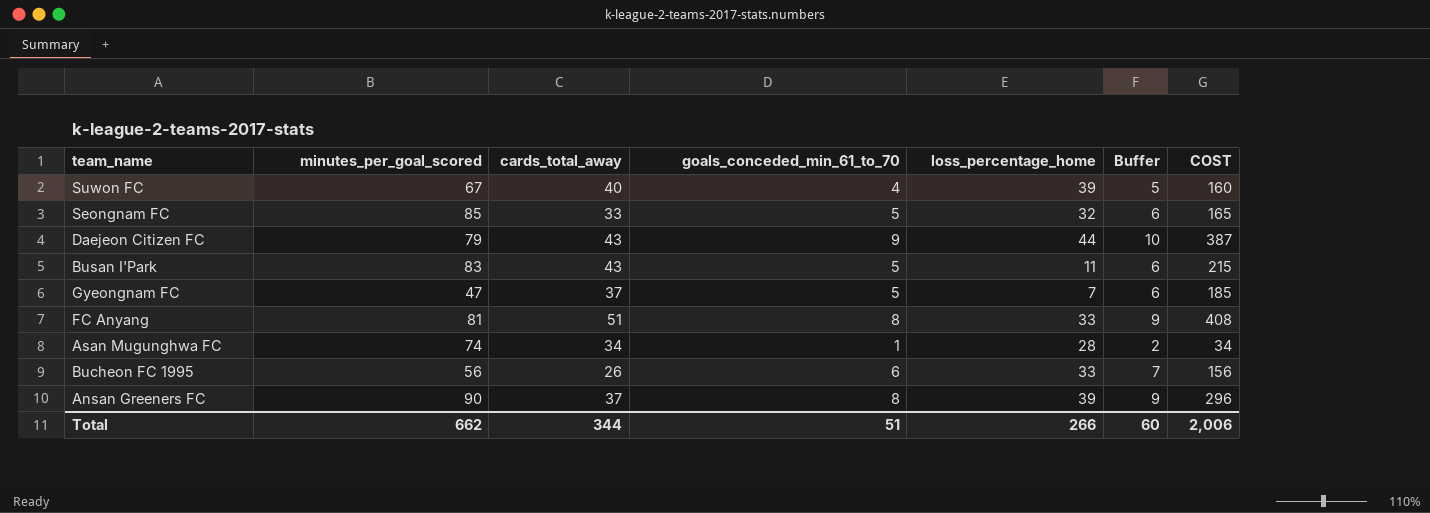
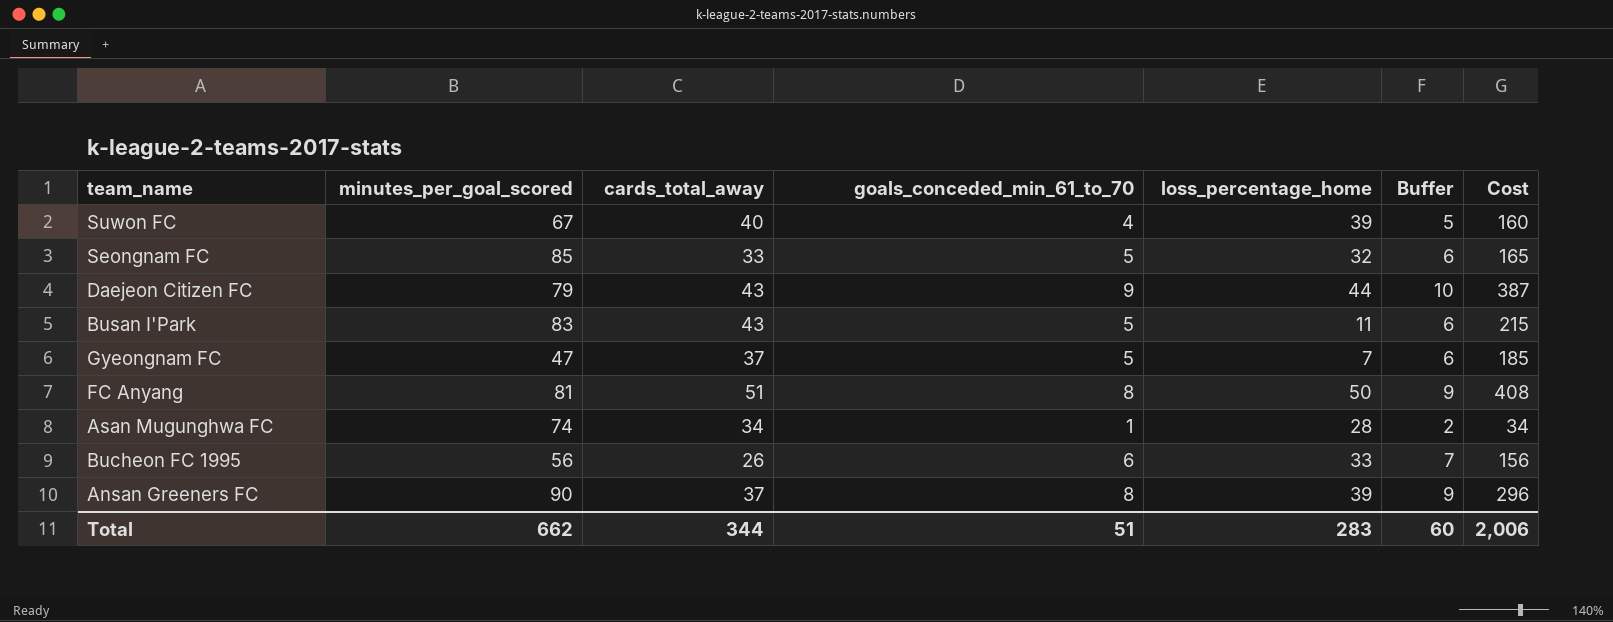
column name: COST -> Cost
FC Anyang | loss_percentage_home: 33 -> 50
Total | loss_percentage_home: 266 -> 283

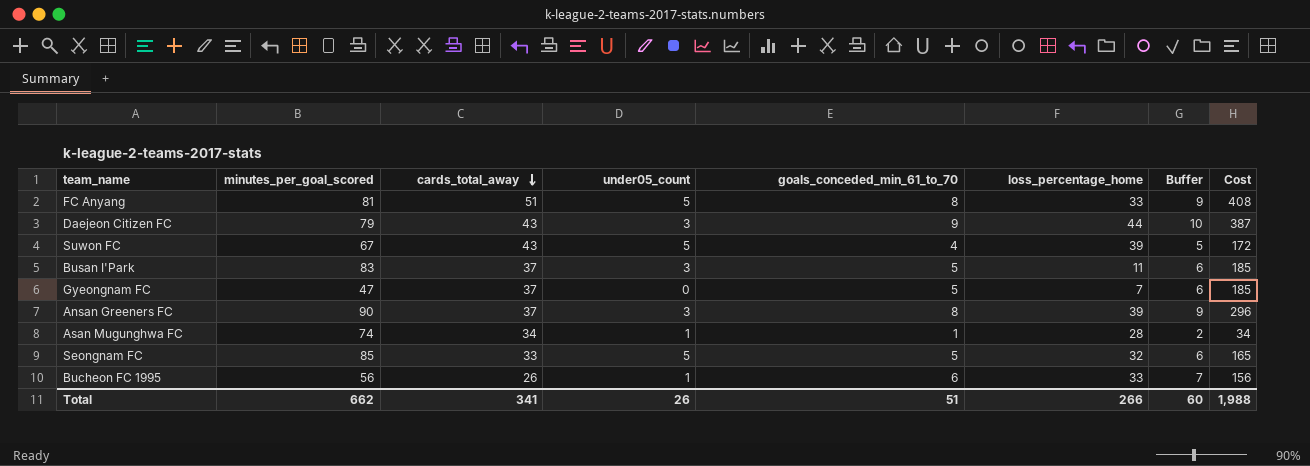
row order: none -> cards_total_away descending
column under05_count | position: none -> 4
FC Anyang | loss_percentage_home: 50 -> 33
Suwon FC | cards_total_away: 40 -> 43
Suwon FC | Cost: 160 -> 172
Busan I'Park | cards_total_away: 43 -> 37
Busan I'Park | Cost: 215 -> 185
Total | cards_total_away: 344 -> 341
Total | loss_percentage_home: 283 -> 266
Total | Cost: 2,006 -> 1,988

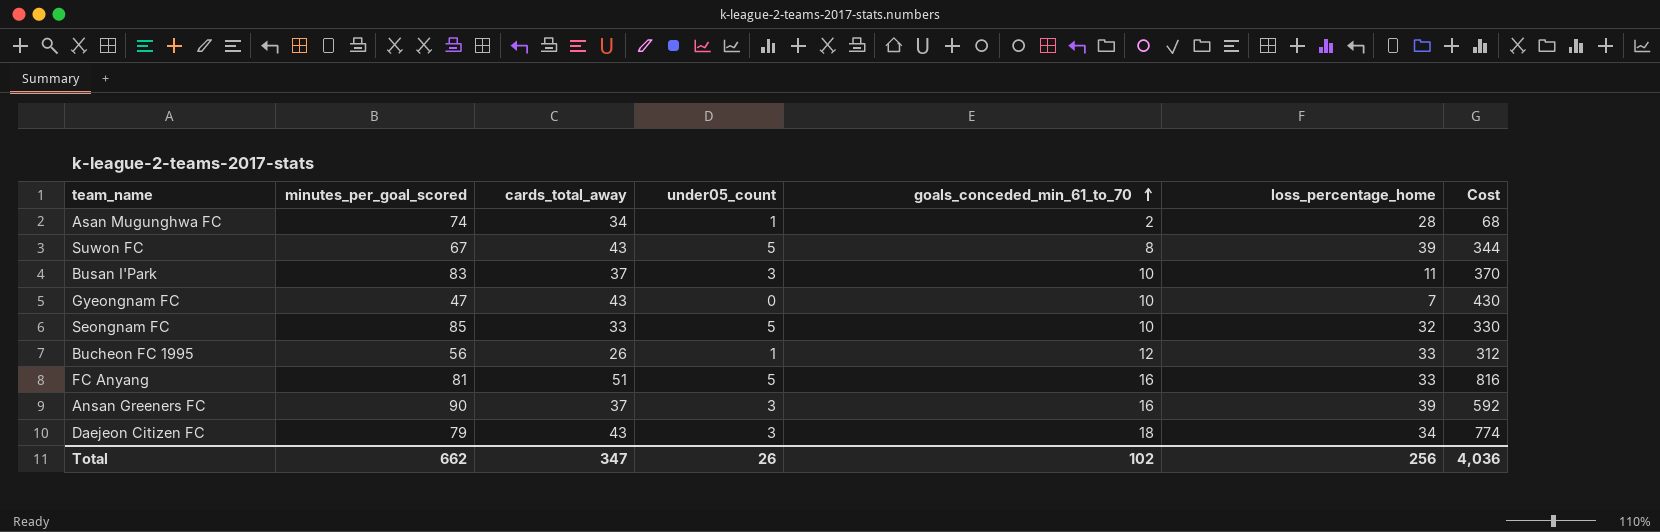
row order: cards_total_away descending -> goals_conceded_min_61_to_70 ascending
column Buffer | formula: [goals_conceded_min_61_to_70] + 1 -> none
Asan Mugunghwa FC | goals_conceded_min_61_to_70: 1 -> 2
Asan Mugunghwa FC | Cost: 34 -> 68
Suwon FC | goals_conceded_min_61_to_70: 4 -> 8
Suwon FC | Cost: 172 -> 344
Busan I'Park | goals_conceded_min_61_to_70: 5 -> 10
Busan I'Park | Cost: 185 -> 370
Gyeongnam FC | cards_total_away: 37 -> 43
Gyeongnam FC | goals_conceded_min_61_to_70: 5 -> 10
Gyeongnam FC | Cost: 185 -> 430
Seongnam FC | goals_conceded_min_61_to_70: 5 -> 10
Seongnam FC | Cost: 165 -> 330
Bucheon FC 1995 | goals_conceded_min_61_to_70: 6 -> 12
Bucheon FC 1995 | Cost: 156 -> 312
FC Anyang | goals_conceded_min_61_to_70: 8 -> 16
FC Anyang | Cost: 408 -> 816
Ansan Greeners FC | goals_conceded_min_61_to_70: 8 -> 16
Ansan Greeners FC | Cost: 296 -> 592
Daejeon Citizen FC | goals_conceded_min_61_to_70: 9 -> 18
Daejeon Citizen FC | loss_percentage_home: 44 -> 34
Daejeon Citizen FC | Cost: 387 -> 774
Total | cards_total_away: 341 -> 347
Total | goals_conceded_min_61_to_70: 51 -> 102
Total | loss_percentage_home: 266 -> 256
Total | Cost: 1,988 -> 4,036

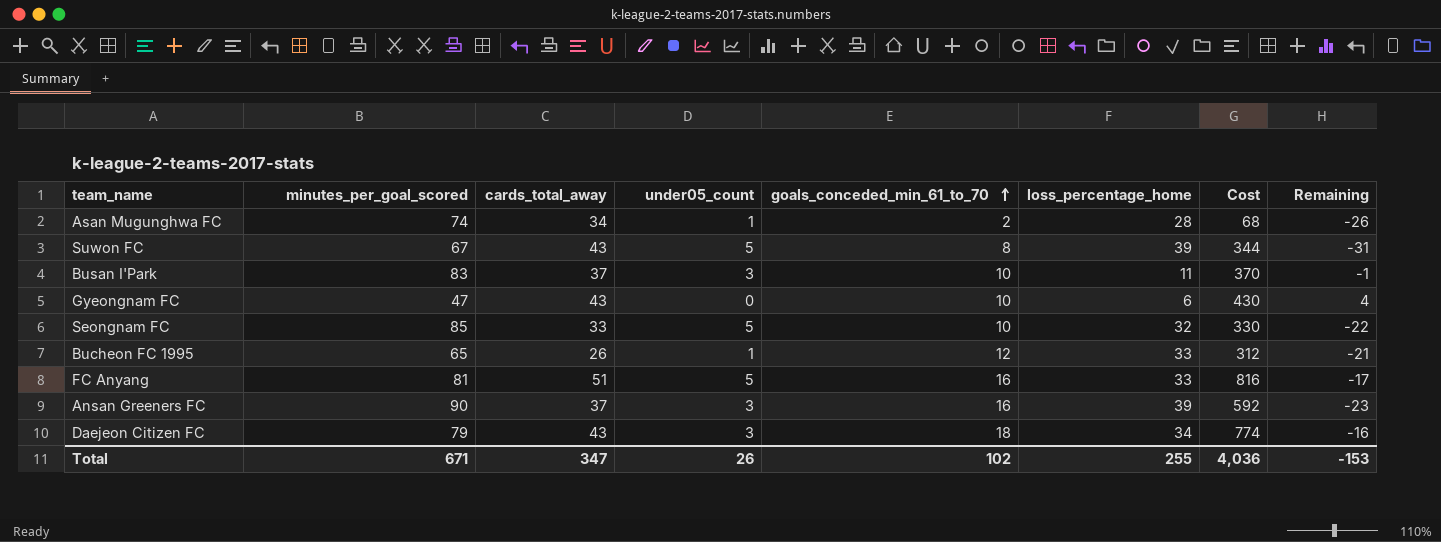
column Remaining | formula: none -> [goals_conceded_min_61_to_70] - [loss_percentage_home]
Gyeongnam FC | loss_percentage_home: 7 -> 6
Bucheon FC 1995 | minutes_per_goal_scored: 56 -> 65
Total | minutes_per_goal_scored: 662 -> 671
Total | loss_percentage_home: 256 -> 255

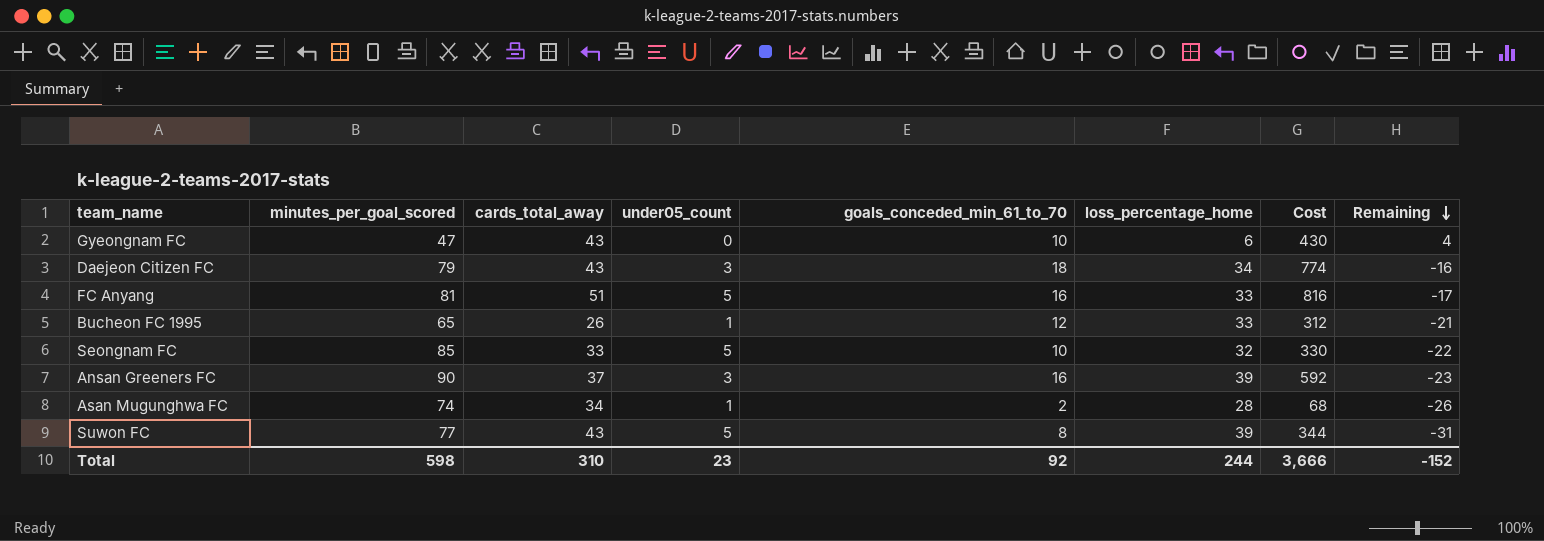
row order: goals_conceded_min_61_to_70 ascending -> Remaining descending
row Busan I'Park: 83 | 37 | 3 | 10 | 11 | 370 | -1 -> none
Suwon FC | minutes_per_goal_scored: 67 -> 77
Total | minutes_per_goal_scored: 671 -> 598
Total | cards_total_away: 347 -> 310
Total | under05_count: 26 -> 23
Total | goals_conceded_min_61_to_70: 102 -> 92
Total | loss_percentage_home: 255 -> 244
Total | Cost: 4,036 -> 3,666
Total | Remaining: -153 -> -152

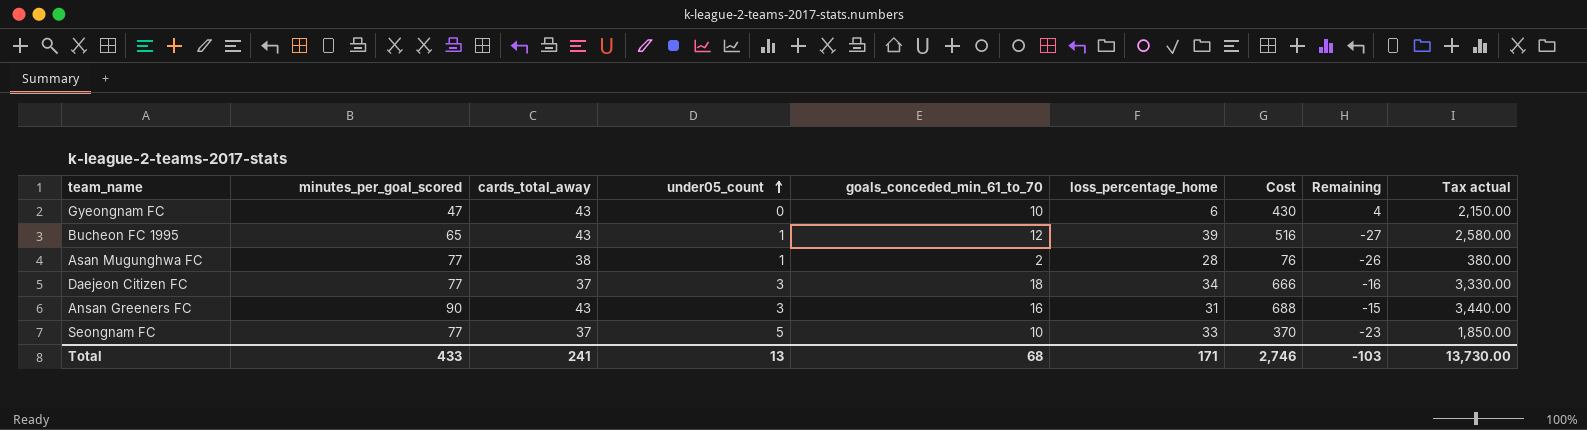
row order: Remaining descending -> under05_count ascending
column Tax actual | formula: none -> [Cost] * 5
row FC Anyang: 81 | 51 | 5 | 16 | 33 | 816 | -17 -> none
row Suwon FC: 77 | 43 | 5 | 8 | 39 | 344 | -31 -> none
Bucheon FC 1995 | cards_total_away: 26 -> 43
Bucheon FC 1995 | loss_percentage_home: 33 -> 39
Bucheon FC 1995 | Cost: 312 -> 516
Bucheon FC 1995 | Remaining: -21 -> -27
Asan Mugunghwa FC | minutes_per_goal_scored: 74 -> 77
Asan Mugunghwa FC | cards_total_away: 34 -> 38
Asan Mugunghwa FC | Cost: 68 -> 76
Daejeon Citizen FC | minutes_per_goal_scored: 79 -> 77
Daejeon Citizen FC | cards_total_away: 43 -> 37
Daejeon Citizen FC | Cost: 774 -> 666
Ansan Greeners FC | cards_total_away: 37 -> 43
Ansan Greeners FC | loss_percentage_home: 39 -> 31
Ansan Greeners FC | Cost: 592 -> 688
Ansan Greeners FC | Remaining: -23 -> -15
Seongnam FC | minutes_per_goal_scored: 85 -> 77
Seongnam FC | cards_total_away: 33 -> 37
Seongnam FC | loss_percentage_home: 32 -> 33
Seongnam FC | Cost: 330 -> 370
Seongnam FC | Remaining: -22 -> -23
Total | minutes_per_goal_scored: 598 -> 433
Total | cards_total_away: 310 -> 241
Total | under05_count: 23 -> 13
Total | goals_conceded_min_61_to_70: 92 -> 68
Total | loss_percentage_home: 244 -> 171
Total | Cost: 3,666 -> 2,746
Total | Remaining: -152 -> -103

